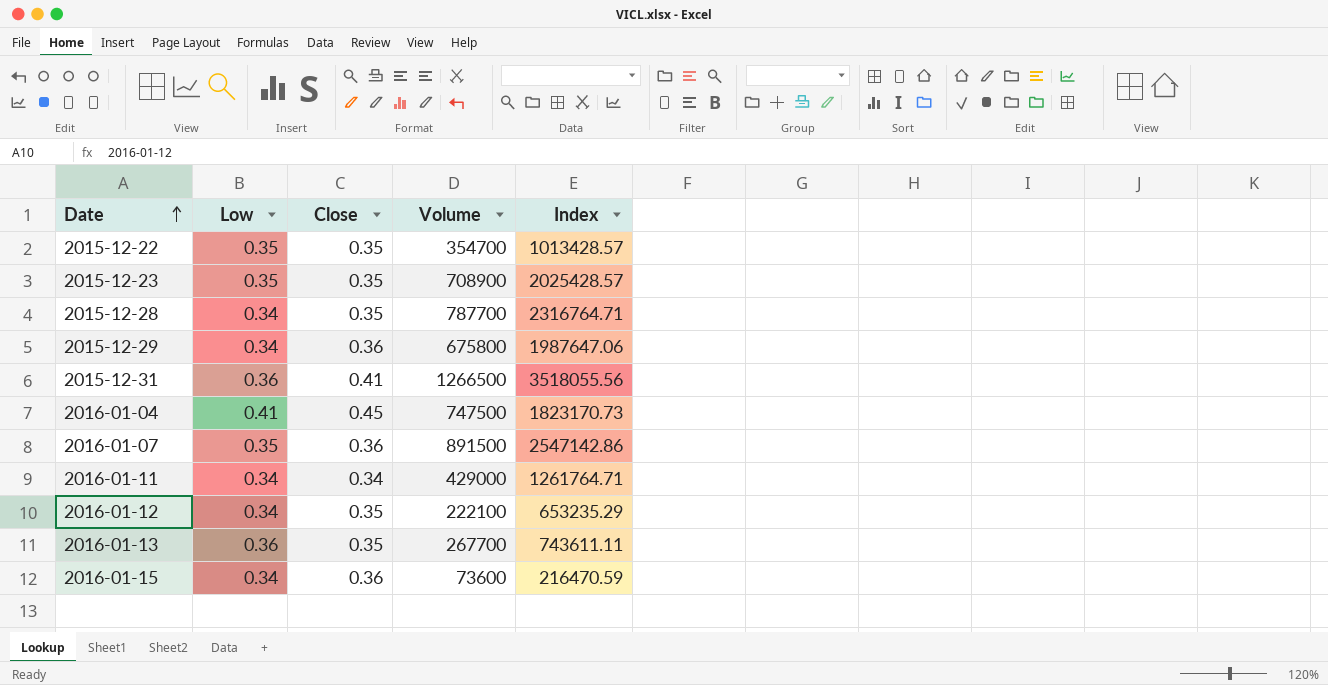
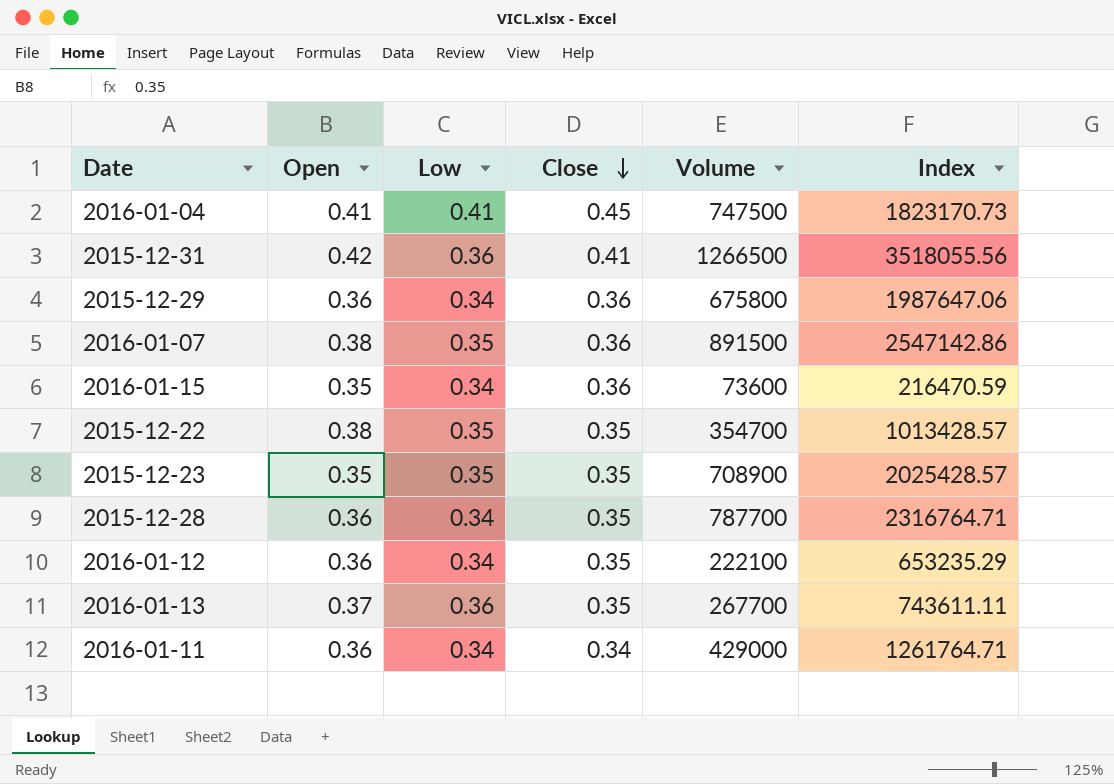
row order: Date ascending -> Close descending
column Open | position: none -> 2

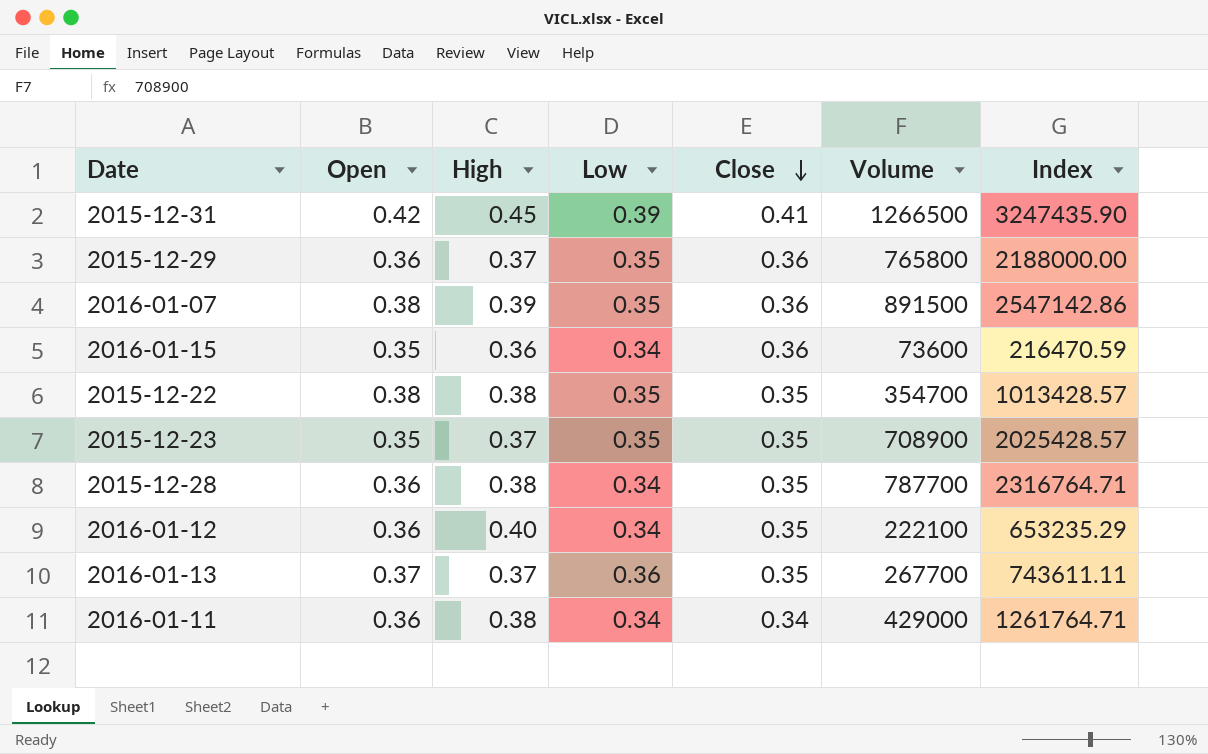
column High | position: none -> 3
row 2016-01-04: 0.41 | 0.41 | 0.45 | 747500 | 1823170.73 -> none
2015-12-31 | Low: 0.36 -> 0.39
2015-12-31 | Index: 3518055.56 -> 3247435.90
2015-12-29 | Low: 0.34 -> 0.35
2015-12-29 | Volume: 675800 -> 765800
2015-12-29 | Index: 1987647.06 -> 2188000.00

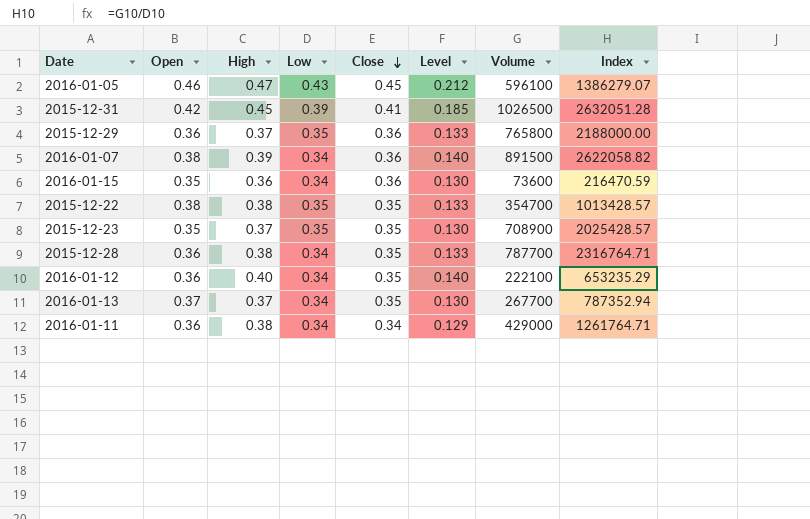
column Level | formula: none -> [High] * [Close]
row 2016-01-05: none -> 0.46 | 0.47 | 0.43 | 0.45 | 0.212 | 596100 | 1386279.07
2015-12-31 | Volume: 1266500 -> 1026500
2015-12-31 | Index: 3247435.90 -> 2632051.28
2016-01-07 | Low: 0.35 -> 0.34
2016-01-07 | Index: 2547142.86 -> 2622058.82
2016-01-13 | Low: 0.36 -> 0.34
2016-01-13 | Index: 743611.11 -> 787352.94

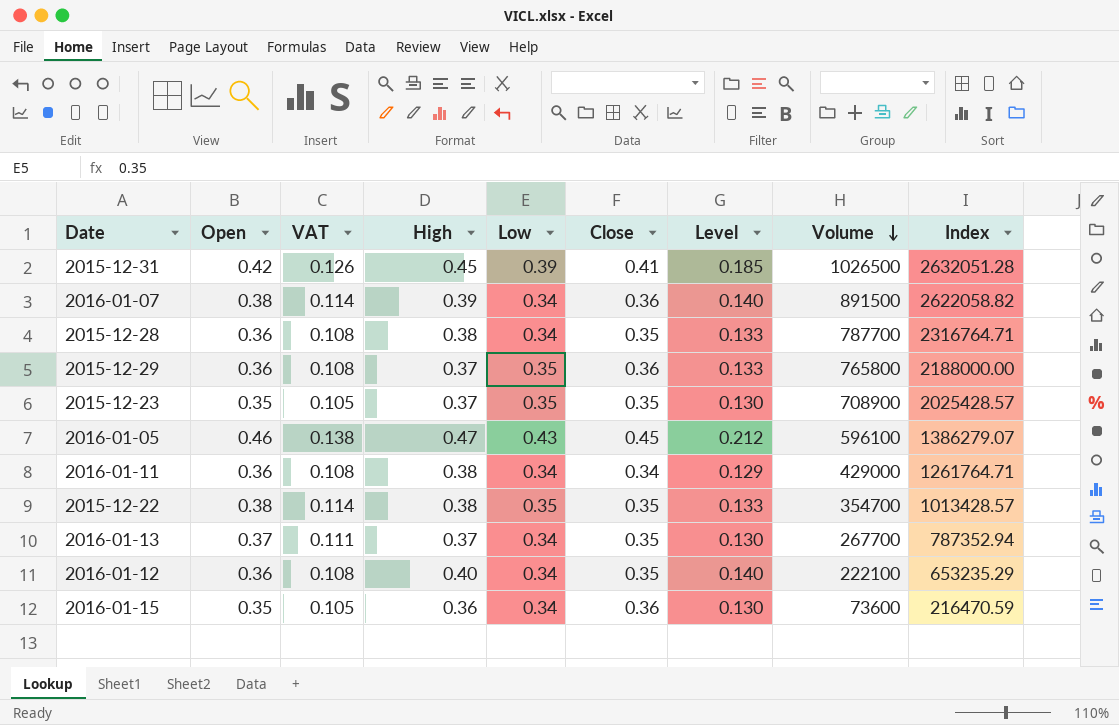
row order: Close descending -> Volume descending
column VAT | formula: none -> [Open] * 0.3

